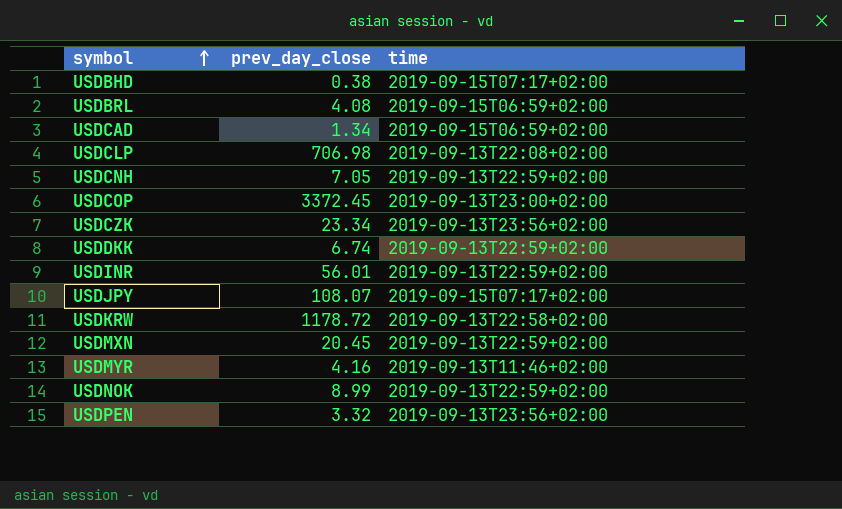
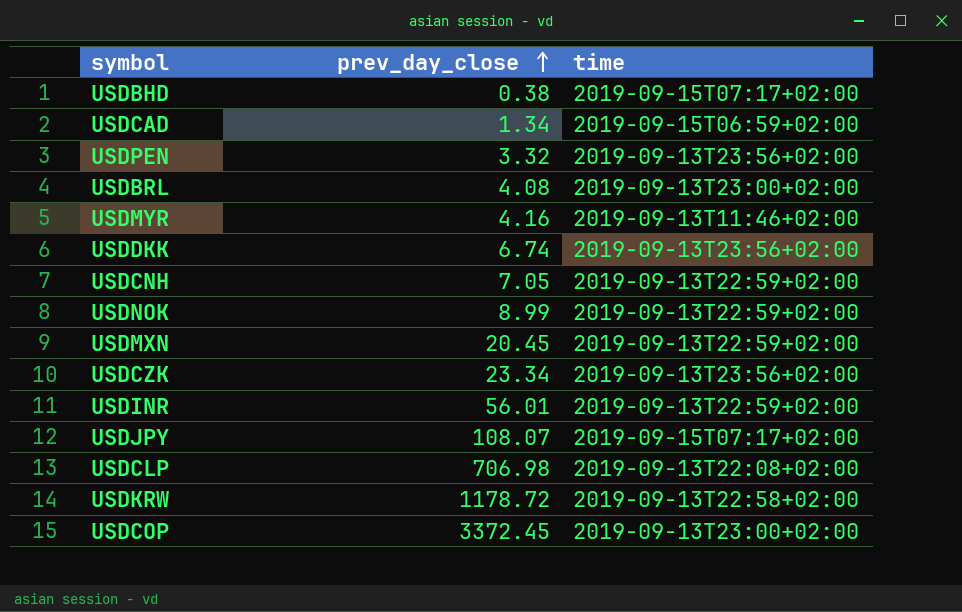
row order: symbol ascending -> prev_day_close ascending
USDBRL | time: 2019-09-15T06:59+02:00 -> 2019-09-13T23:00+02:00
USDDKK | time: 2019-09-13T22:59+02:00 -> 2019-09-13T23:56+02:00

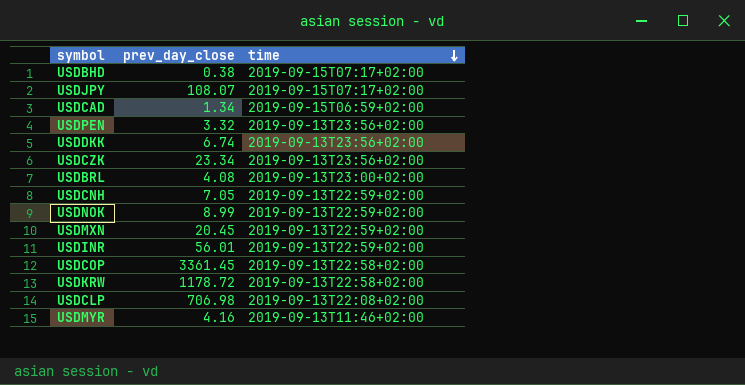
row order: prev_day_close ascending -> time descending
USDCOP | prev_day_close: 3372.45 -> 3361.45
USDCOP | time: 2019-09-13T23:00+02:00 -> 2019-09-13T22:58+02:00

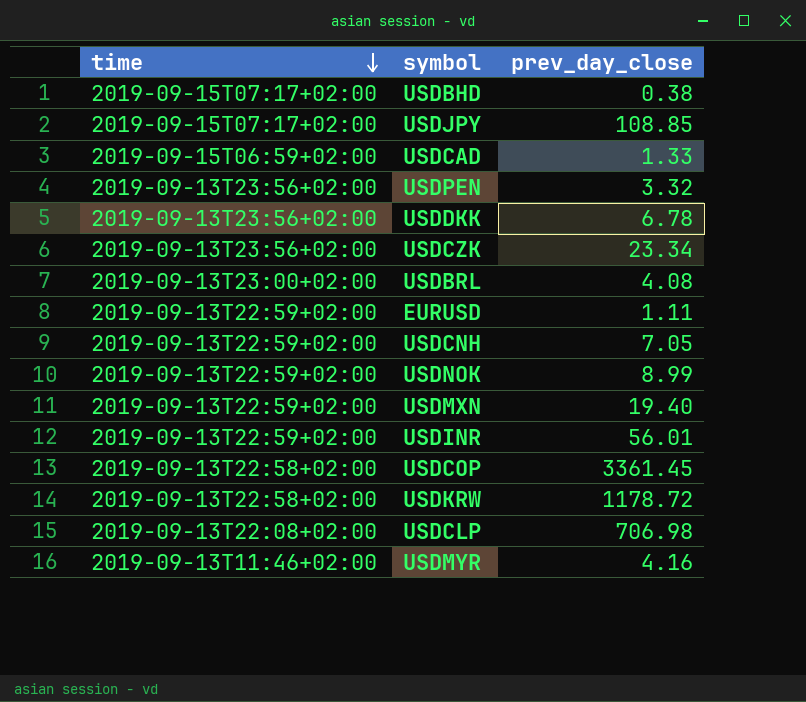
column time | position: 3 -> 1
USDJPY | prev_day_close: 108.07 -> 108.85
USDCAD | prev_day_close: 1.34 -> 1.33
USDDKK | prev_day_close: 6.74 -> 6.78
row EURUSD: none -> 2019-09-13T22:59+02:00 | 1.11
USDMXN | prev_day_close: 20.45 -> 19.40

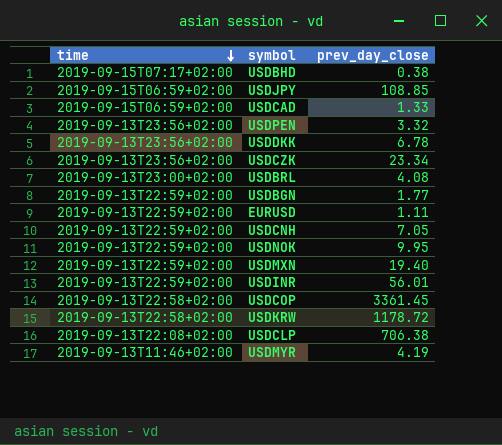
USDJPY | time: 2019-09-15T07:17+02:00 -> 2019-09-15T06:59+02:00
row USDBGN: none -> 2019-09-13T22:59+02:00 | 1.77
USDNOK | prev_day_close: 8.99 -> 9.95
USDCLP | prev_day_close: 706.98 -> 706.38
USDMYR | prev_day_close: 4.16 -> 4.19

